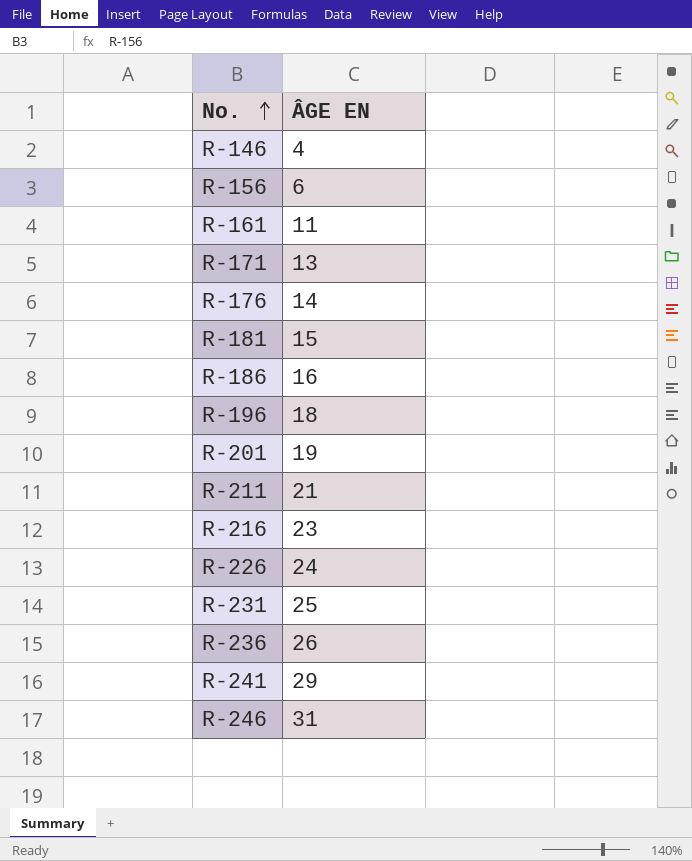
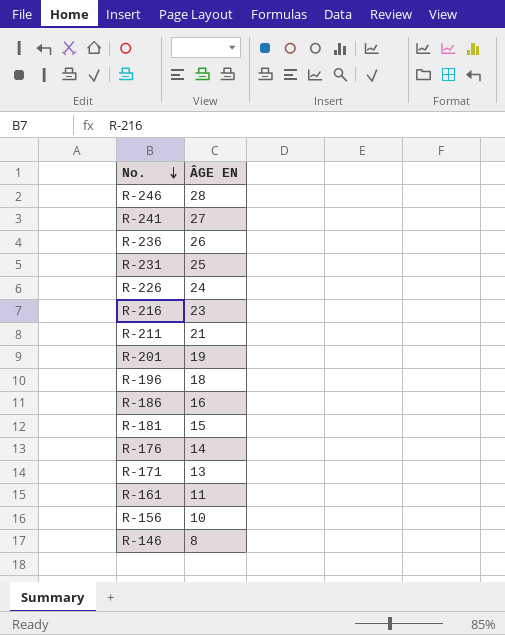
row order: No. ascending -> No. descending
R-246 | ÂGE EN: 31 -> 28
R-241 | ÂGE EN: 29 -> 27
R-156 | ÂGE EN: 6 -> 10
R-146 | ÂGE EN: 4 -> 8

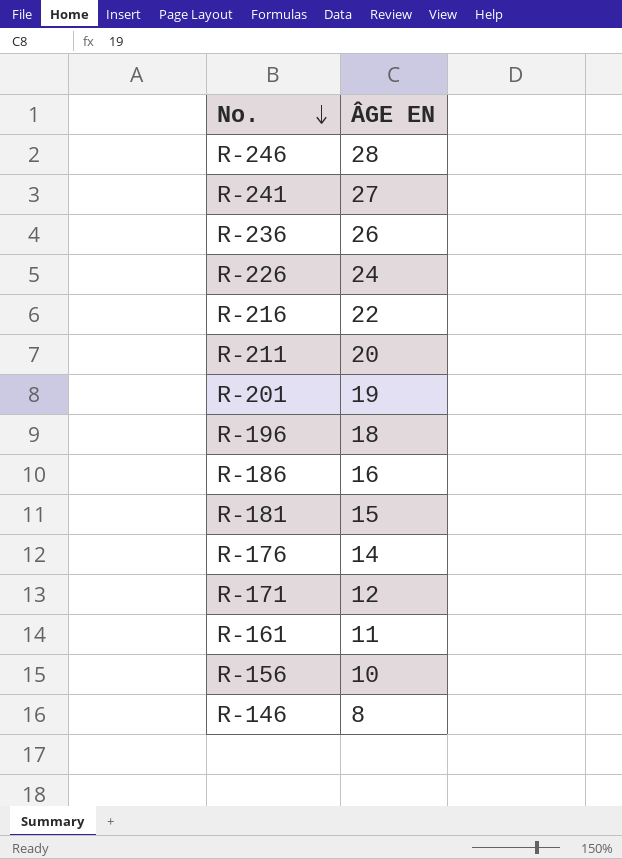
row R-231: 25 -> none
R-216 | ÂGE EN: 23 -> 22
R-211 | ÂGE EN: 21 -> 20
R-171 | ÂGE EN: 13 -> 12

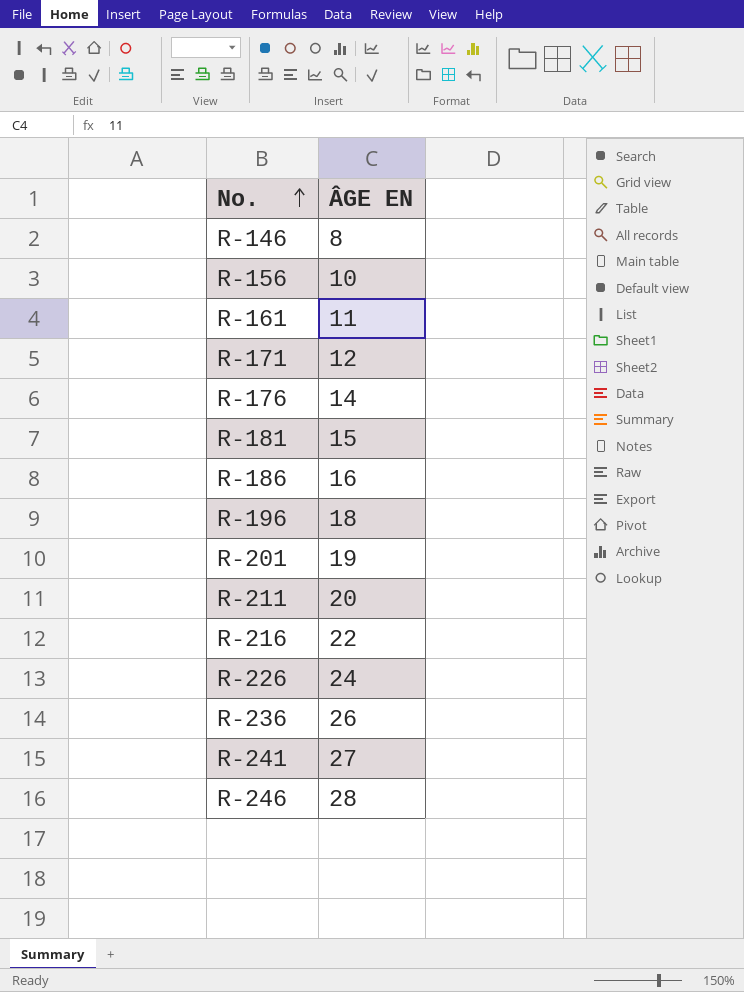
row order: No. descending -> No. ascending

